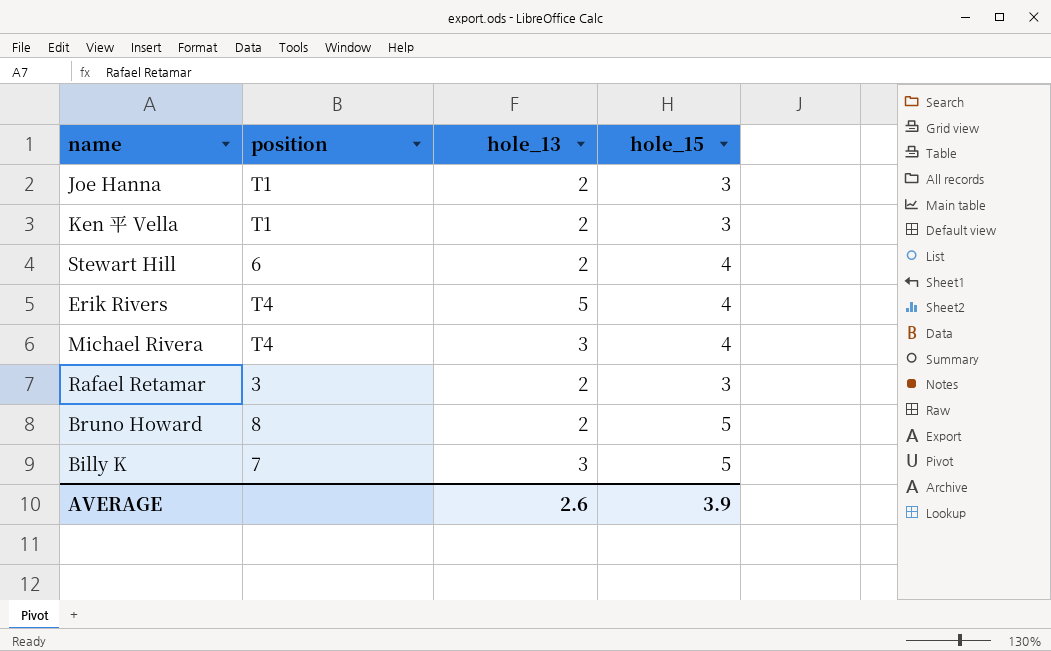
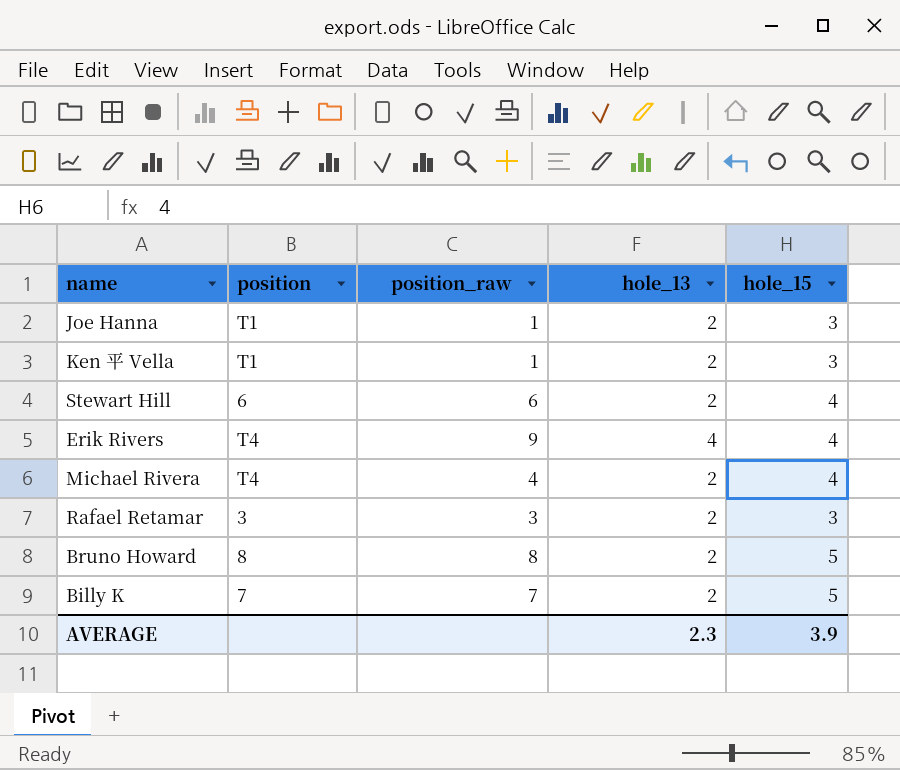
column position_raw | position: none -> 3
Erik Rivers | hole_13: 5 -> 4
Michael Rivera | hole_13: 3 -> 2
Billy K | hole_13: 3 -> 2
AVERAGE | hole_13: 2.6 -> 2.3

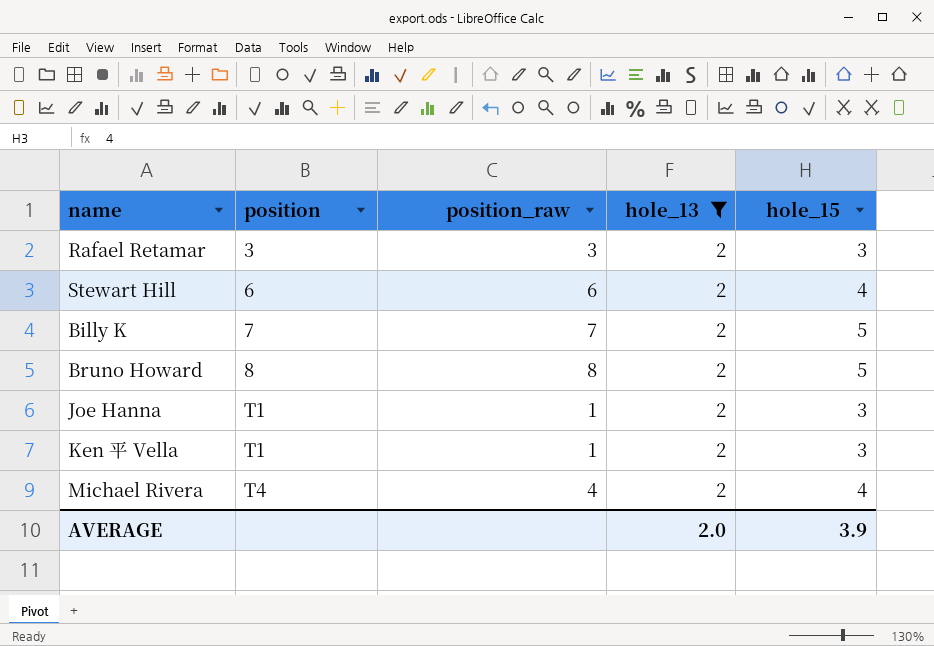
filter: none -> hole_13 = 2
row order: none -> position ascending
AVERAGE | hole_13: 2.3 -> 2.0

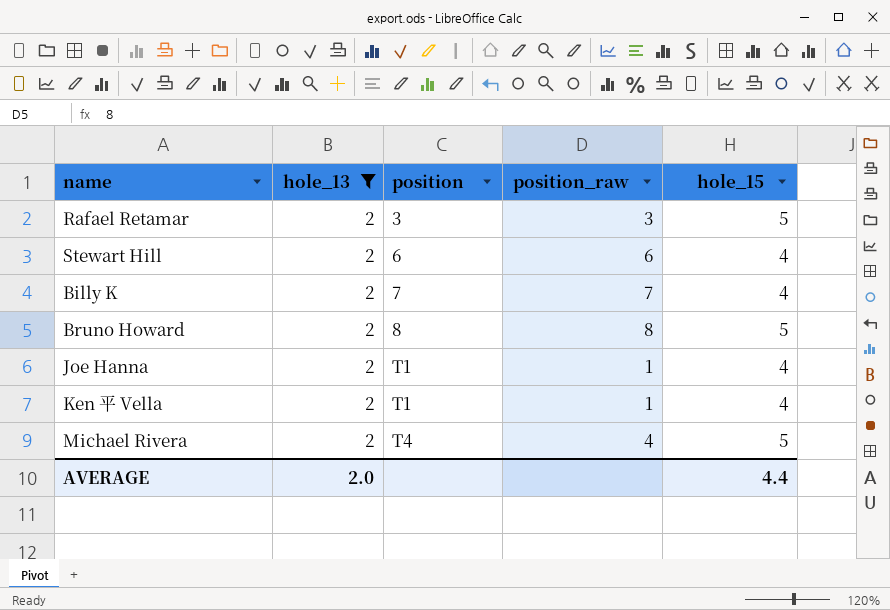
column hole_13 | position: 4 -> 2
Rafael Retamar | hole_15: 3 -> 5
Billy K | hole_15: 5 -> 4
Joe Hanna | hole_15: 3 -> 4
Ken 平 Vella | hole_15: 3 -> 4
Michael Rivera | hole_15: 4 -> 5
AVERAGE | hole_15: 3.9 -> 4.4

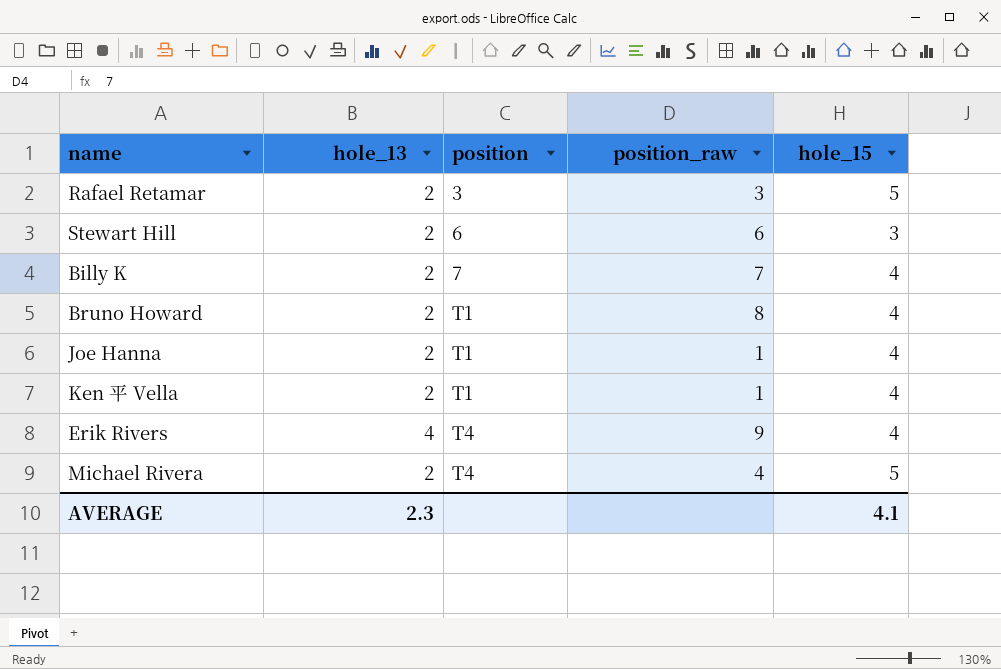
filter: hole_13 = 2 -> none
Stewart Hill | hole_15: 4 -> 3
Bruno Howard | position: 8 -> T1
Bruno Howard | hole_15: 5 -> 4
AVERAGE | hole_13: 2.0 -> 2.3
AVERAGE | hole_15: 4.4 -> 4.1

